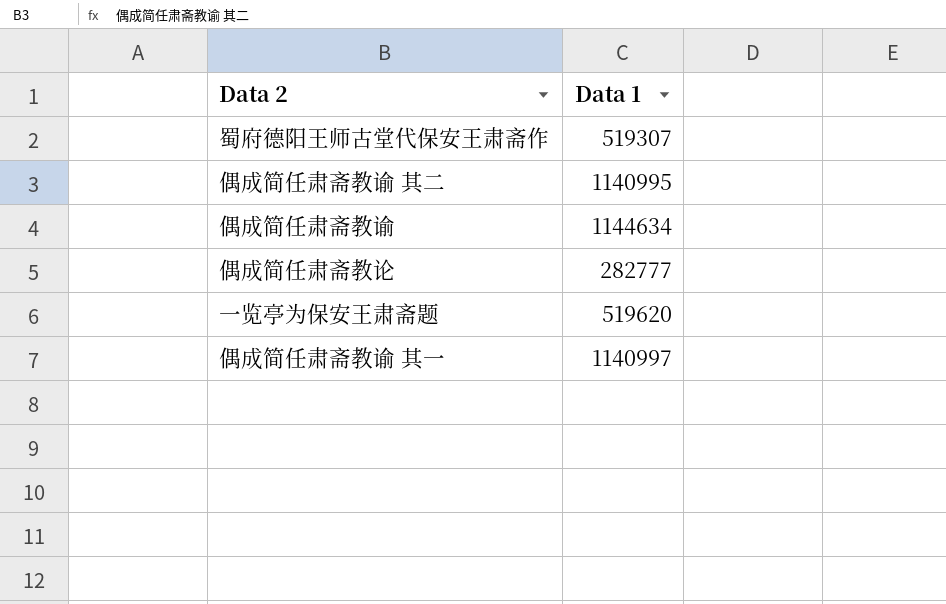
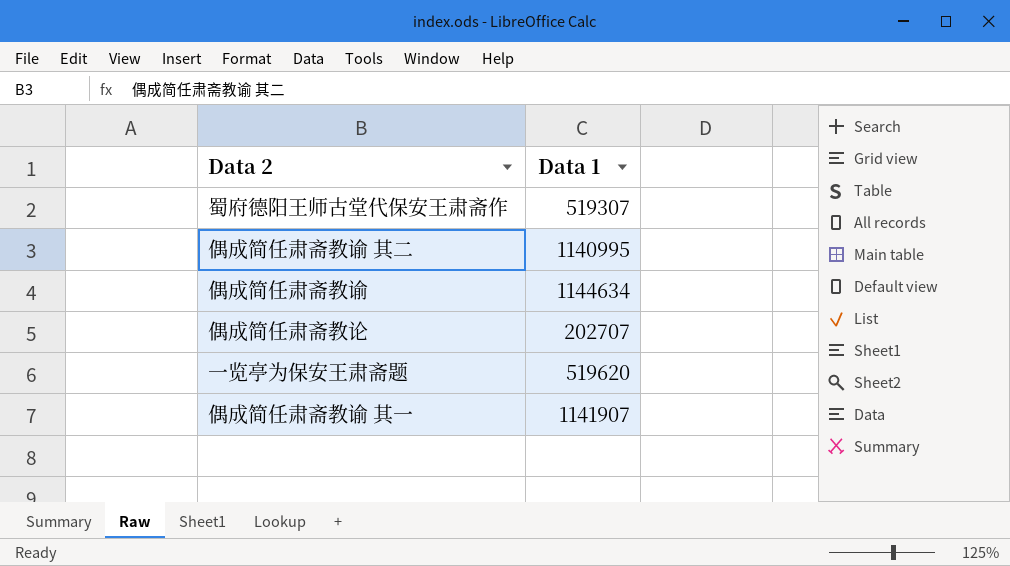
偶成简任肃斋教论 | Data 1: 282777 -> 202707
偶成简任肃斋教谕 其一 | Data 1: 1140997 -> 1141907

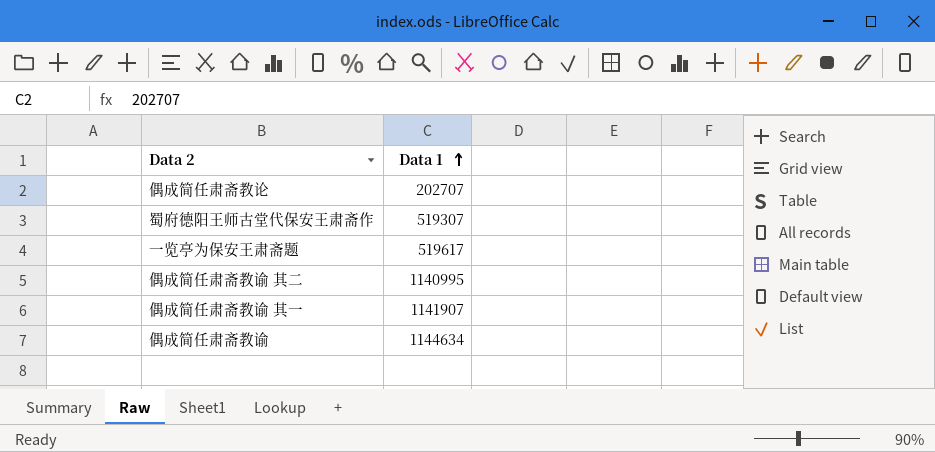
row order: none -> Data 1 ascending
一览亭为保安王肃斋题 | Data 1: 519620 -> 519617

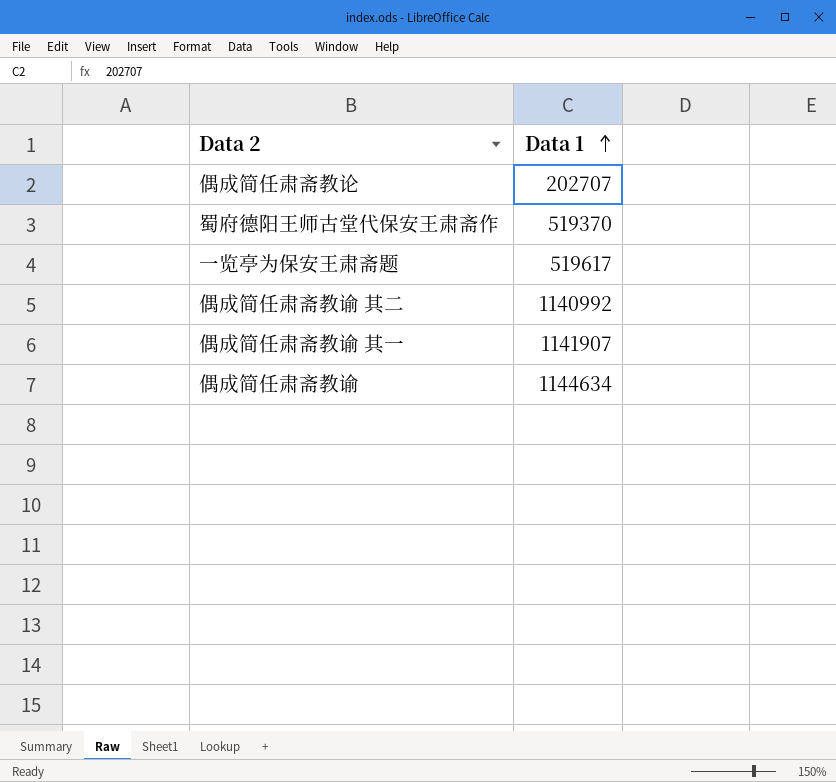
蜀府德阳王师古堂代保安王肃斋作 | Data 1: 519307 -> 519370
偶成简任肃斋教谕 其二 | Data 1: 1140995 -> 1140992

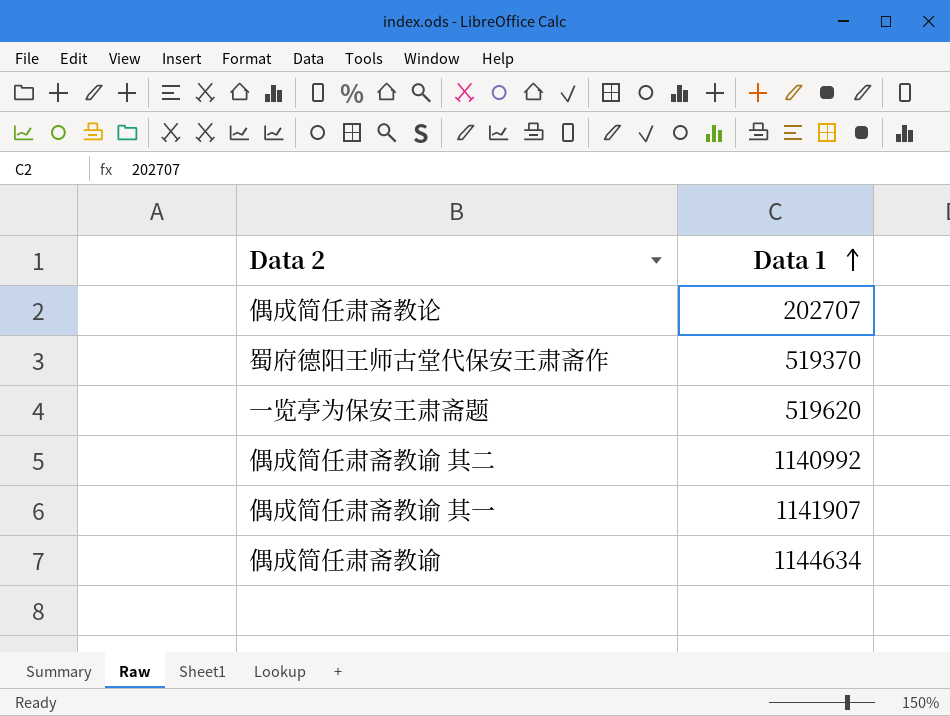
一览亭为保安王肃斋题 | Data 1: 519617 -> 519620

